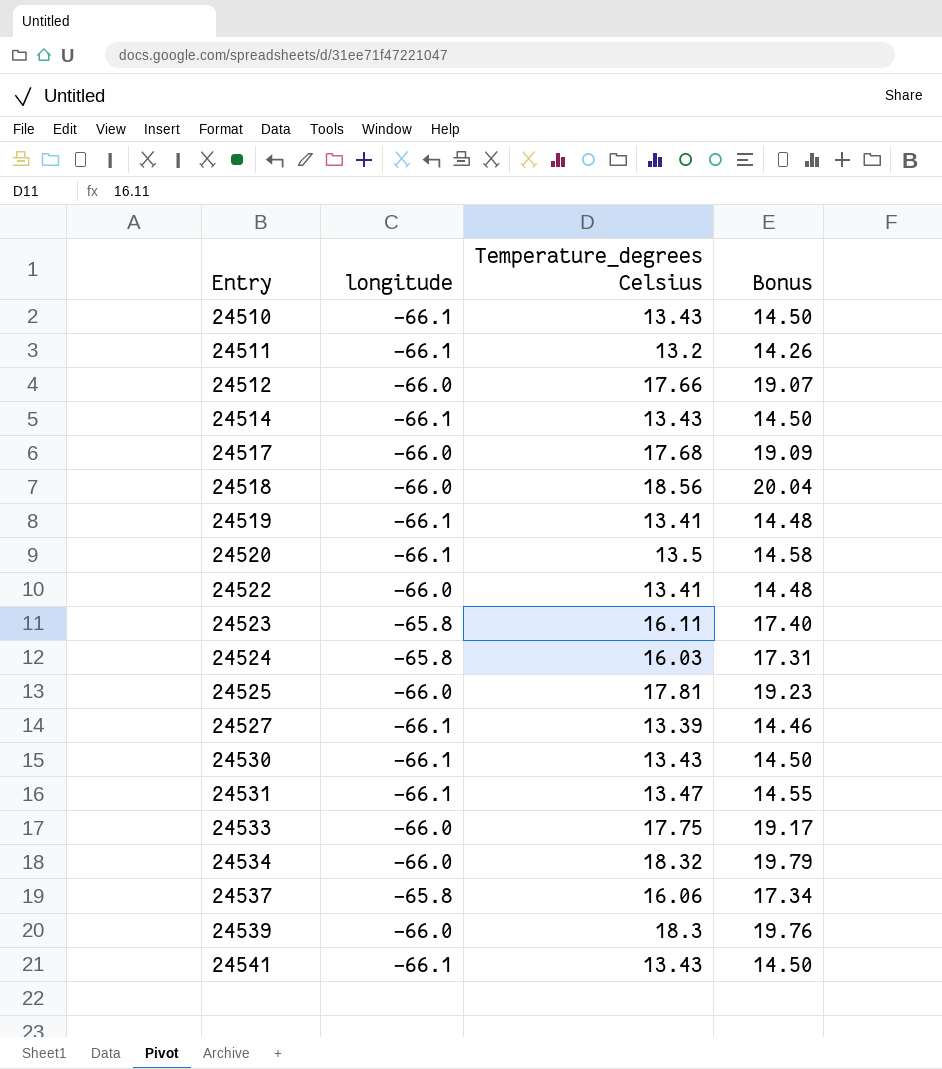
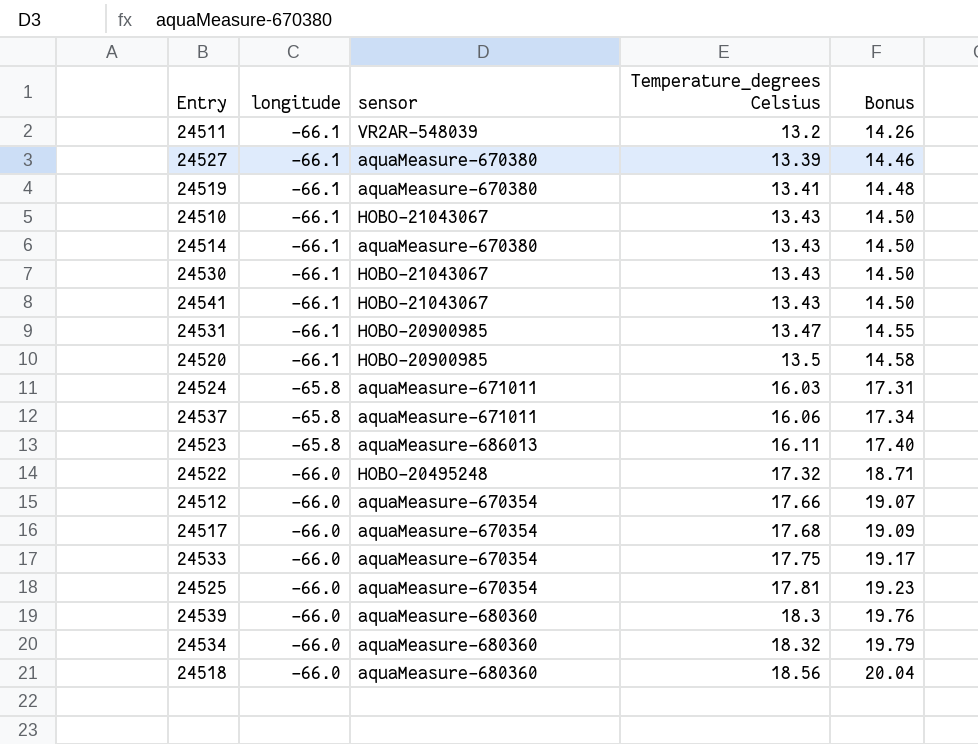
row order: Entry ascending -> Temperature_degrees Celsius ascending
column sensor | position: none -> 3
24522 | Temperature_degrees Celsius: 13.41 -> 17.32
24522 | Bonus: 14.48 -> 18.71

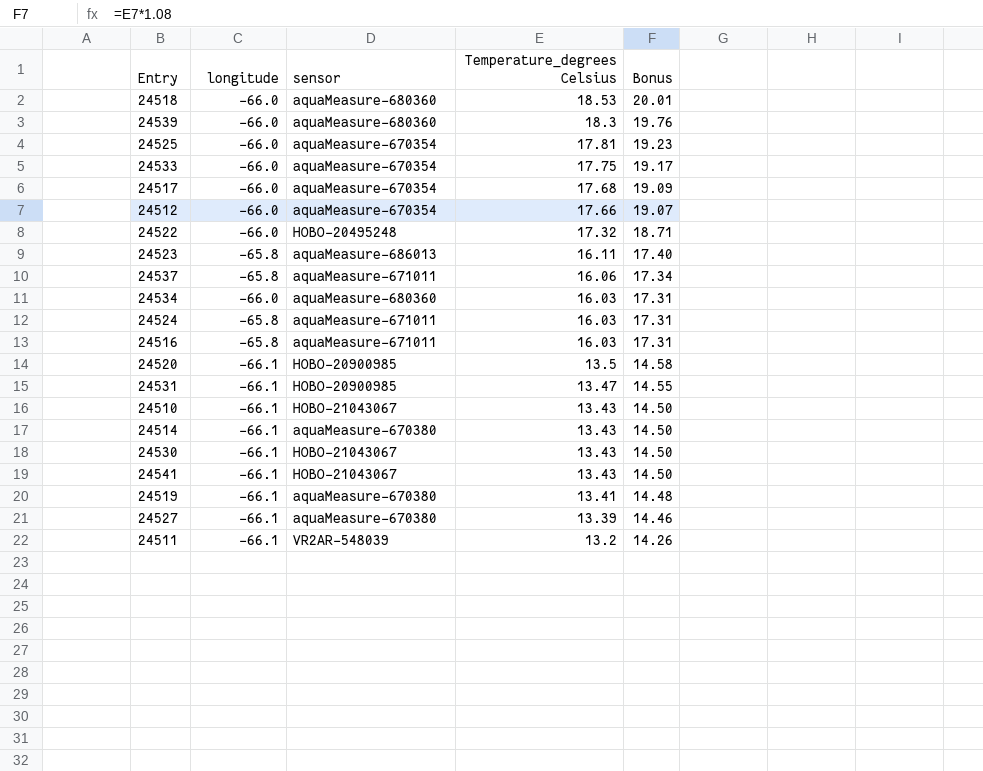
row order: Temperature_degrees Celsius ascending -> Temperature_degrees Celsius descending
24518 | Temperature_degrees Celsius: 18.56 -> 18.53
24518 | Bonus: 20.04 -> 20.01
24534 | Temperature_degrees Celsius: 18.32 -> 16.03
24534 | Bonus: 19.79 -> 17.31
row 24516: none -> -65.8 | aquaMeasure-671011 | 16.03 | 17.31

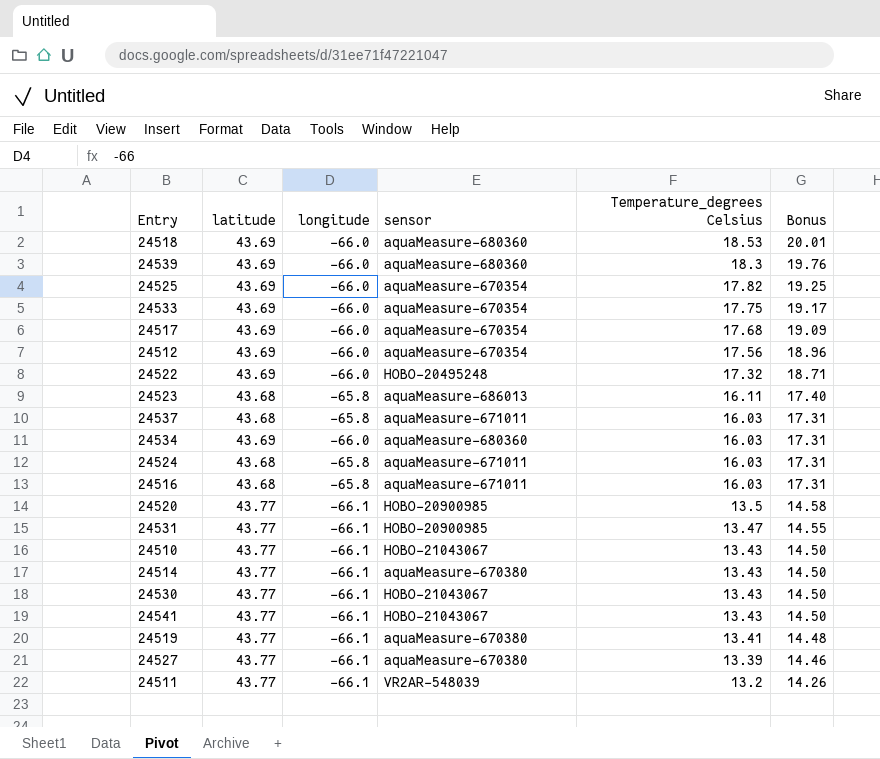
column latitude | position: none -> 2
24525 | Temperature_degrees Celsius: 17.81 -> 17.82
24525 | Bonus: 19.23 -> 19.25
24512 | Temperature_degrees Celsius: 17.66 -> 17.56
24512 | Bonus: 19.07 -> 18.96
24537 | Temperature_degrees Celsius: 16.06 -> 16.03
24537 | Bonus: 17.34 -> 17.31

